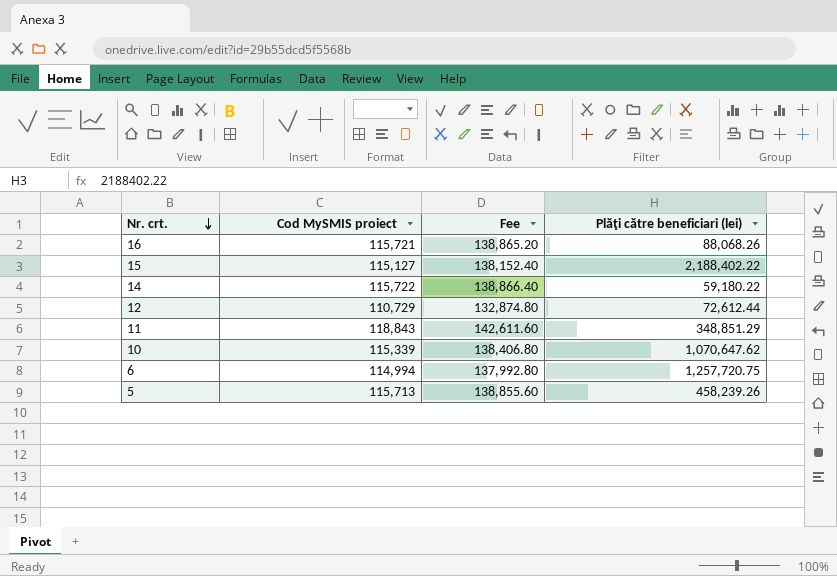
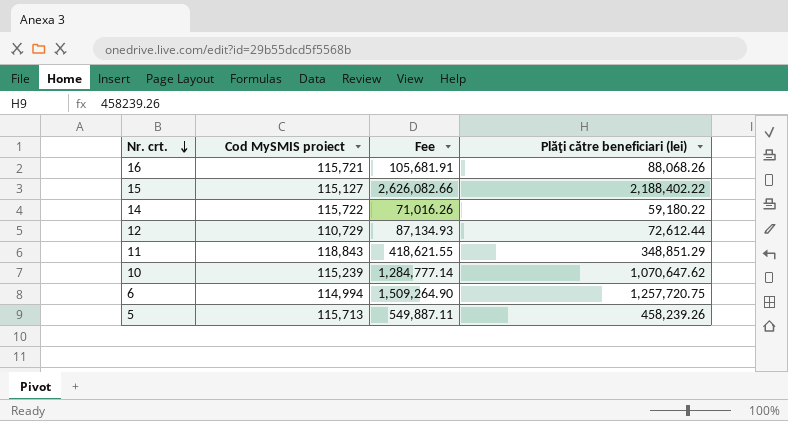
column Fee | formula: [Cod MySMIS proiect] * 1.2 -> [Plăţi către beneficiari (lei)] * 1.2
10 | Cod MySMIS proiect: 115,339 -> 115,239

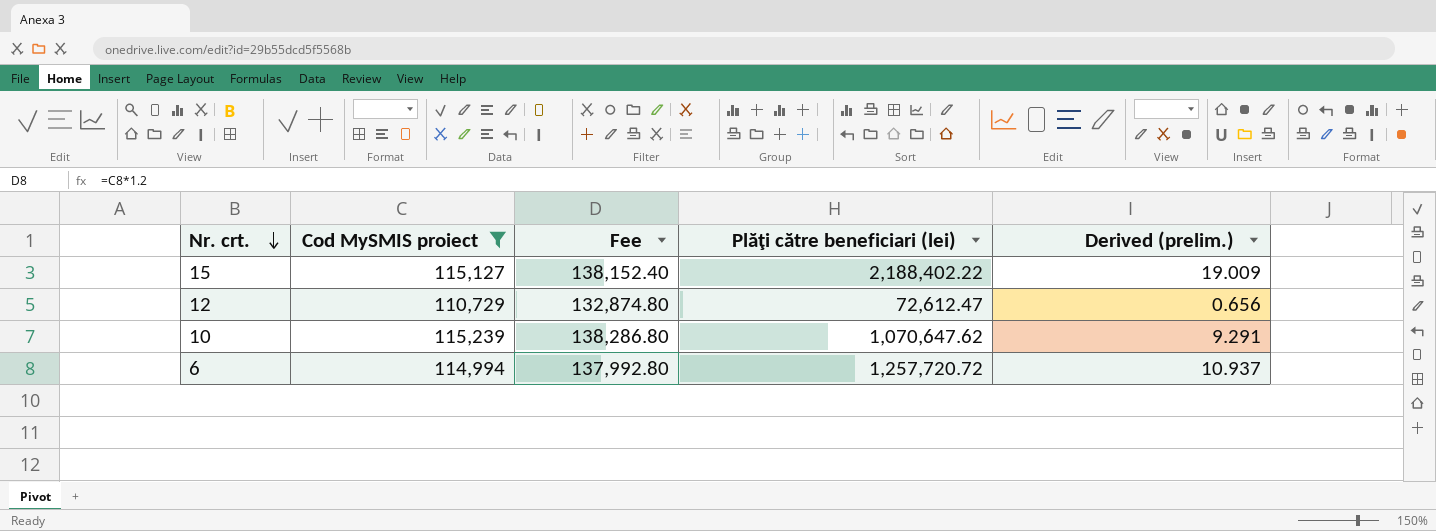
filter: none -> Cod MySMIS proiect <= 115,239
column Fee | formula: [Plăţi către beneficiari (lei)] * 1.2 -> [Cod MySMIS proiect] * 1.2
column Derived (prelim.) | formula: none -> [Plăţi către beneficiari (lei)] / [Cod MySMIS proiect]
12 | Plăţi către beneficiari (lei): 72,612.44 -> 72,612.47
6 | Plăţi către beneficiari (lei): 1,257,720.75 -> 1,257,720.72

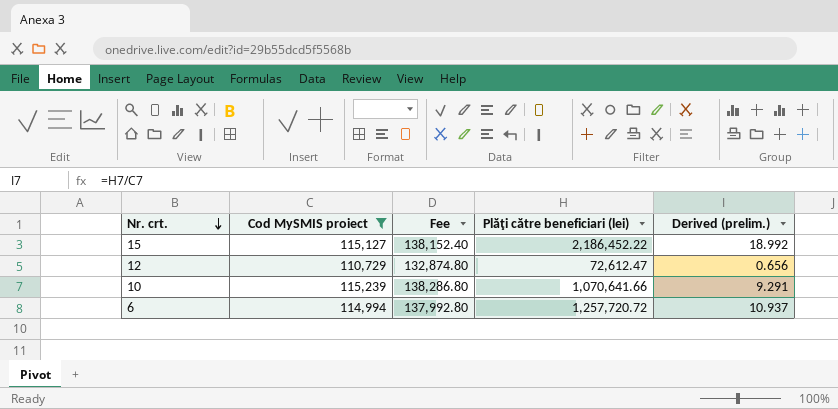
15 | Plăţi către beneficiari (lei): 2,188,402.22 -> 2,186,452.22
15 | Derived (prelim.): 19.009 -> 18.992
10 | Plăţi către beneficiari (lei): 1,070,647.62 -> 1,070,641.66

